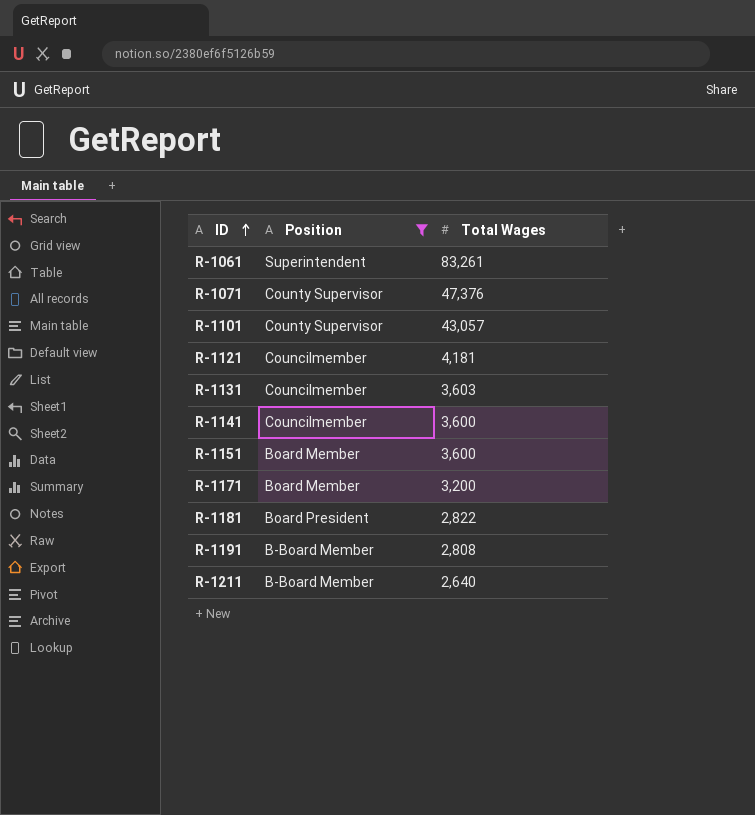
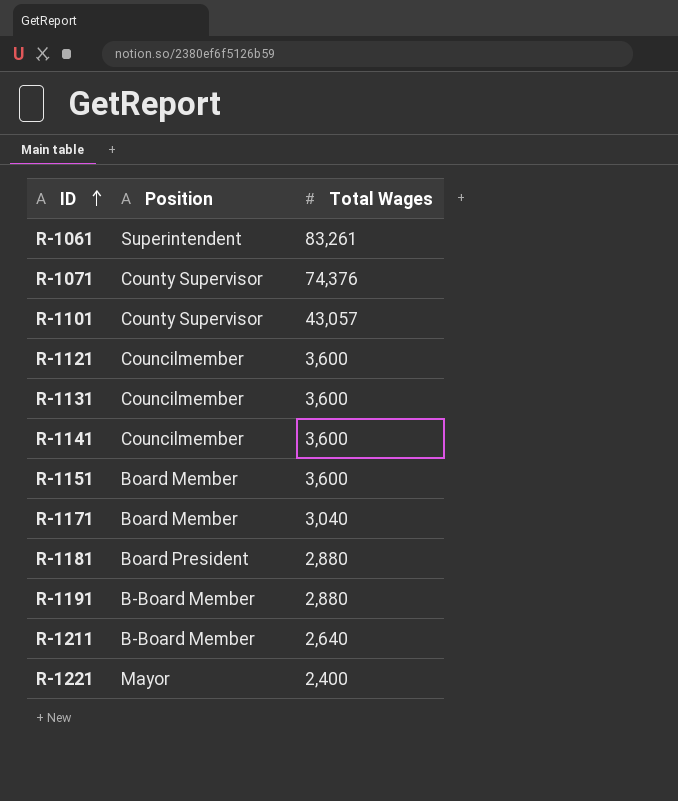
filter: Position != Mayor -> none
R-1071 | Total Wages: 47,376 -> 74,376
R-1121 | Total Wages: 4,181 -> 3,600
R-1131 | Total Wages: 3,603 -> 3,600
R-1171 | Total Wages: 3,200 -> 3,040
R-1181 | Total Wages: 2,822 -> 2,880
R-1191 | Total Wages: 2,808 -> 2,880

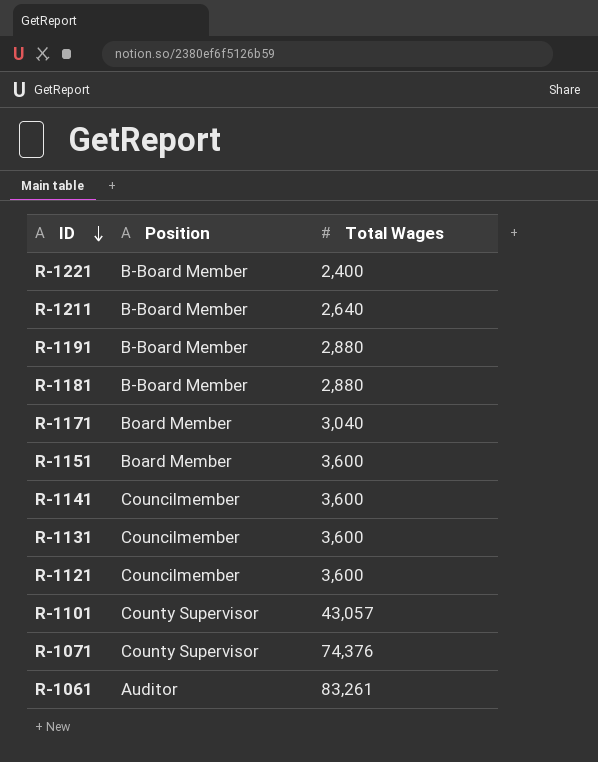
row order: ID ascending -> ID descending
R-1221 | Position: Mayor -> B-Board Member
R-1181 | Position: Board President -> B-Board Member
R-1061 | Position: Superintendent -> Auditor

